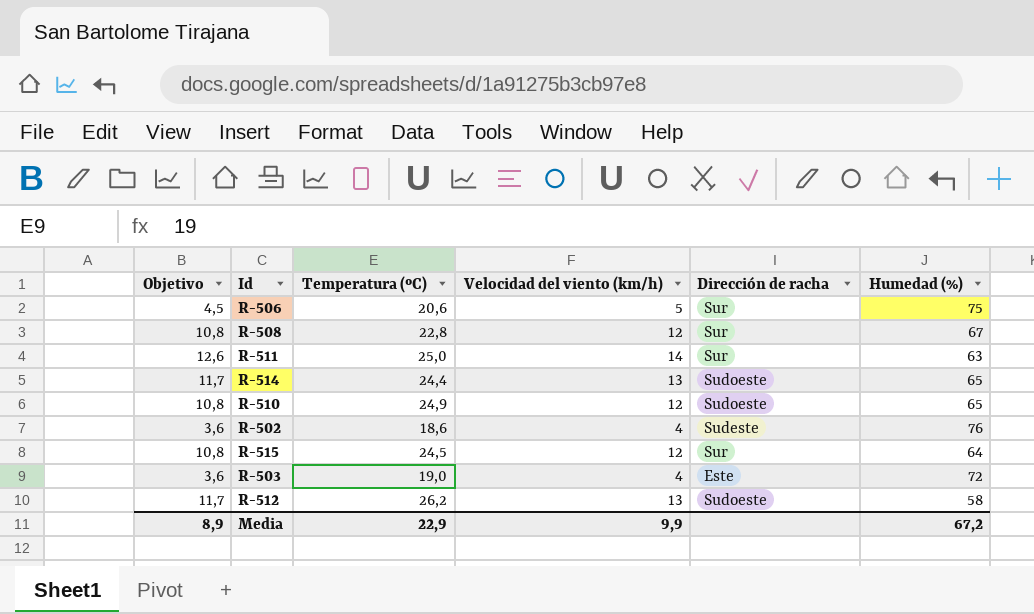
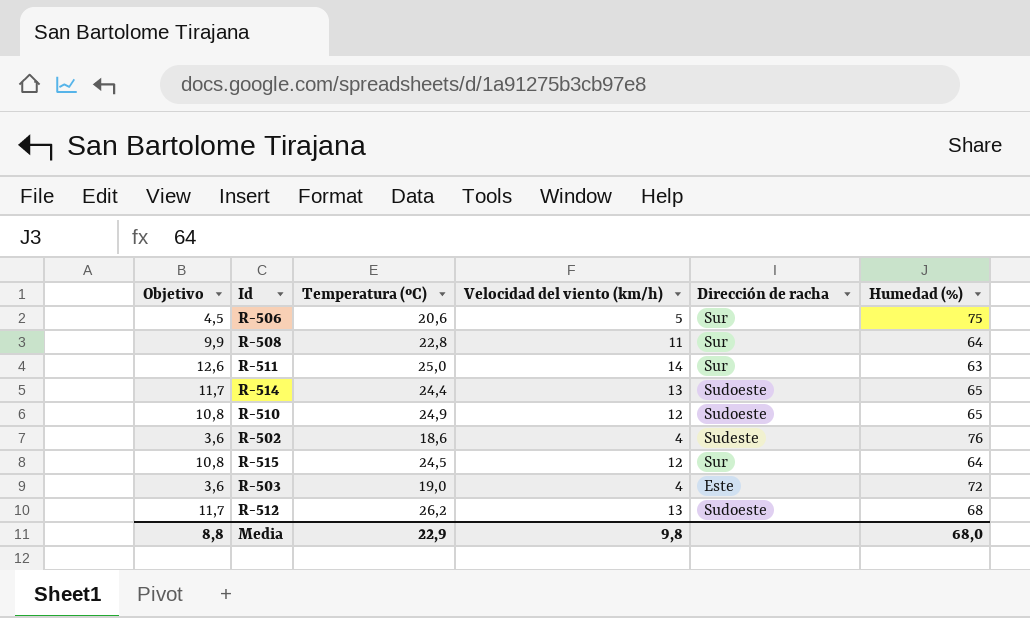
R-508 | Objetivo: 10,8 -> 9,9
R-508 | Velocidad del viento (km/h): 12 -> 11
R-508 | Humedad (%): 67 -> 64
R-512 | Humedad (%): 58 -> 68
Media | Objetivo: 8,9 -> 8,8
Media | Velocidad del viento (km/h): 9,9 -> 9,8
Media | Humedad (%): 67,2 -> 68,0

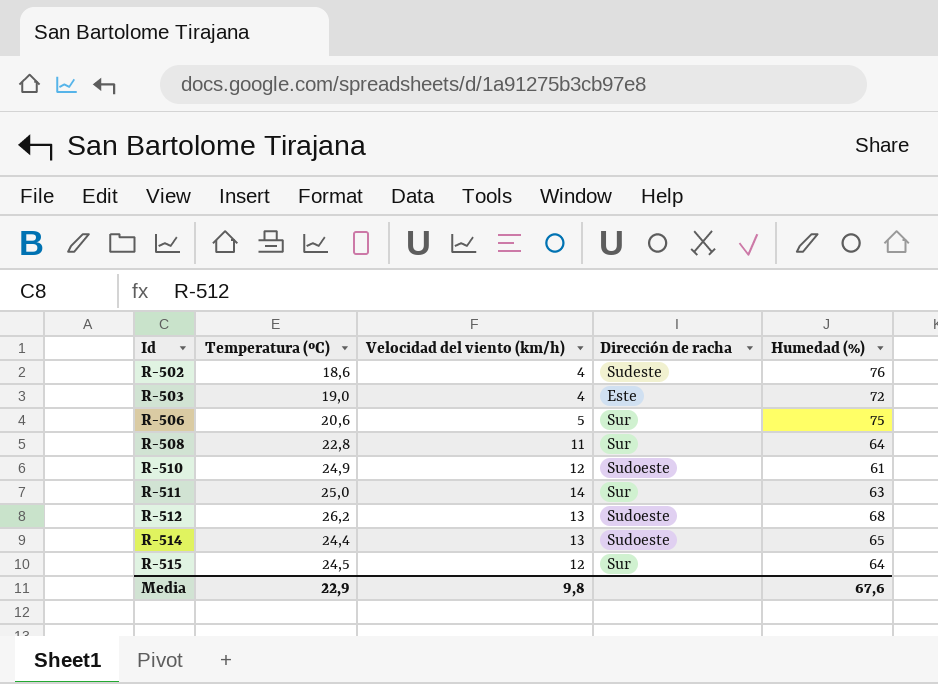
row order: none -> Id ascending
column Objetivo | formula: [Velocidad del viento (km/h)] * 0,9 -> none
R-510 | Humedad (%): 65 -> 61
Media | Humedad (%): 68,0 -> 67,6

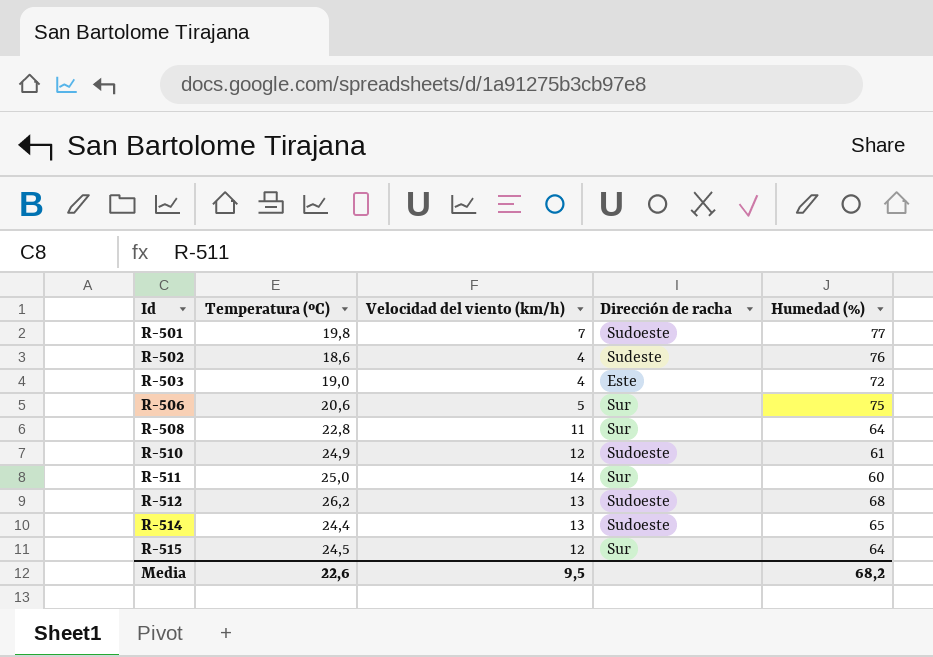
row R-501: none -> 19,8 | 7 | Sudoeste | 77
R-511 | Humedad (%): 63 -> 60
Media | Temperatura (ºC): 22,9 -> 22,6
Media | Velocidad del viento (km/h): 9,8 -> 9,5
Media | Humedad (%): 67,6 -> 68,2

